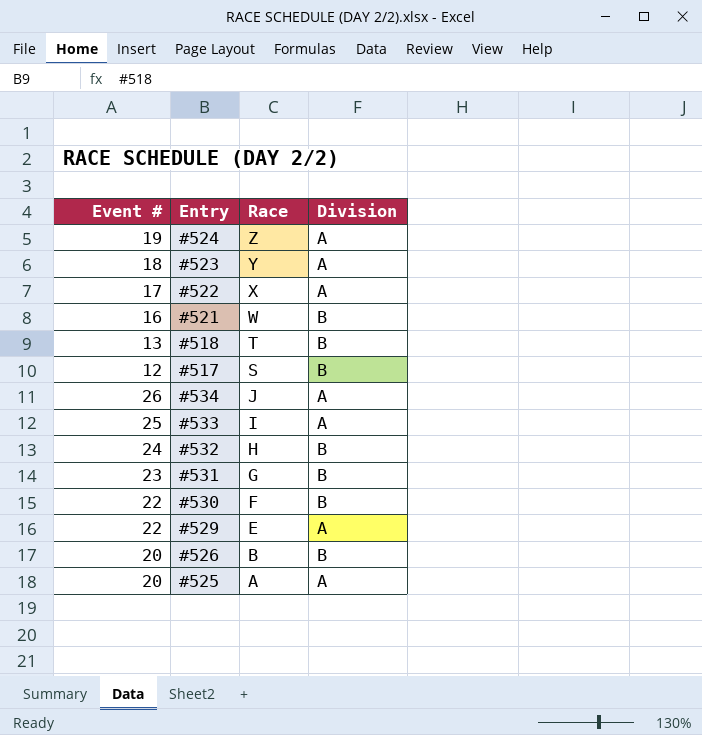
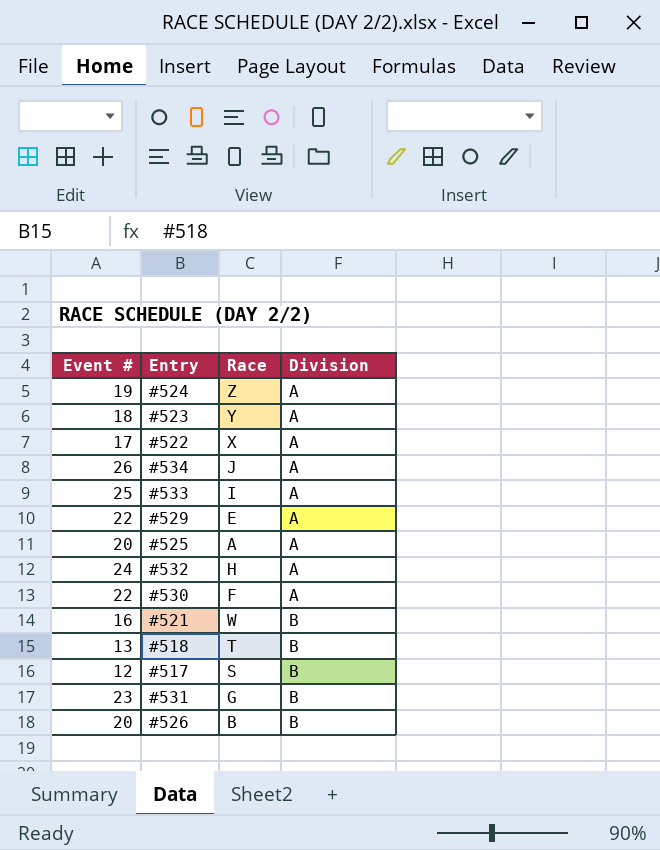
row order: Race descending -> Division ascending
#532 | Division: B -> A
#530 | Division: B -> A

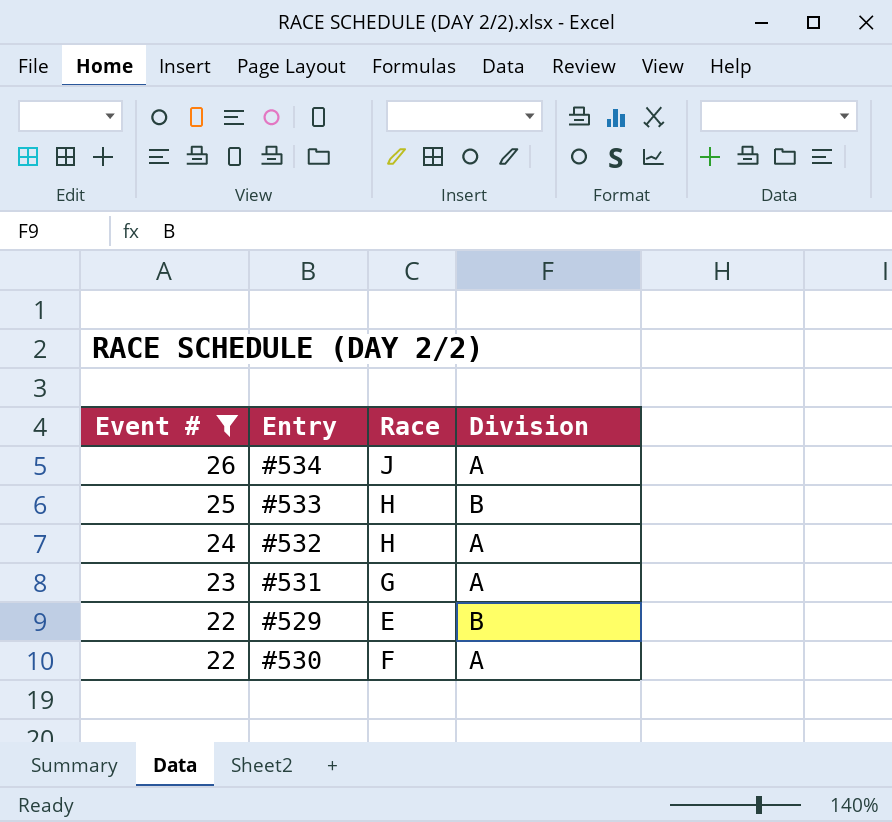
filter: none -> Event # >= 22
row order: Division ascending -> Event # descending
#533 | Race: I -> H
#533 | Division: A -> B
#531 | Division: B -> A
#529 | Division: A -> B

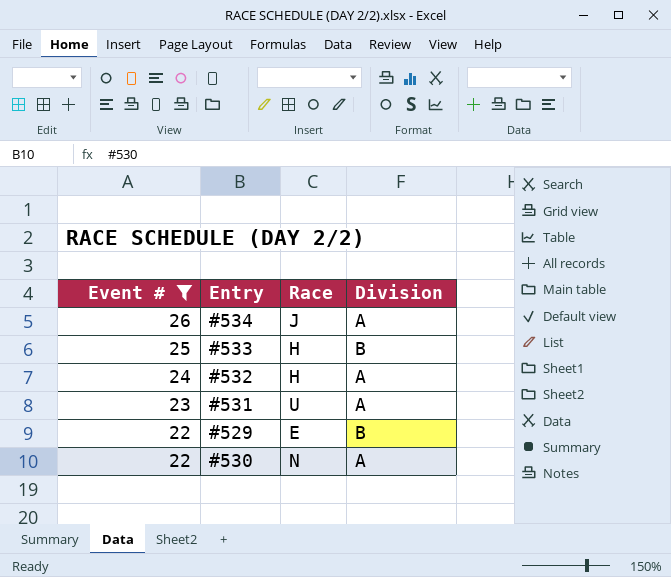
#531 | Race: G -> U
#530 | Race: F -> N

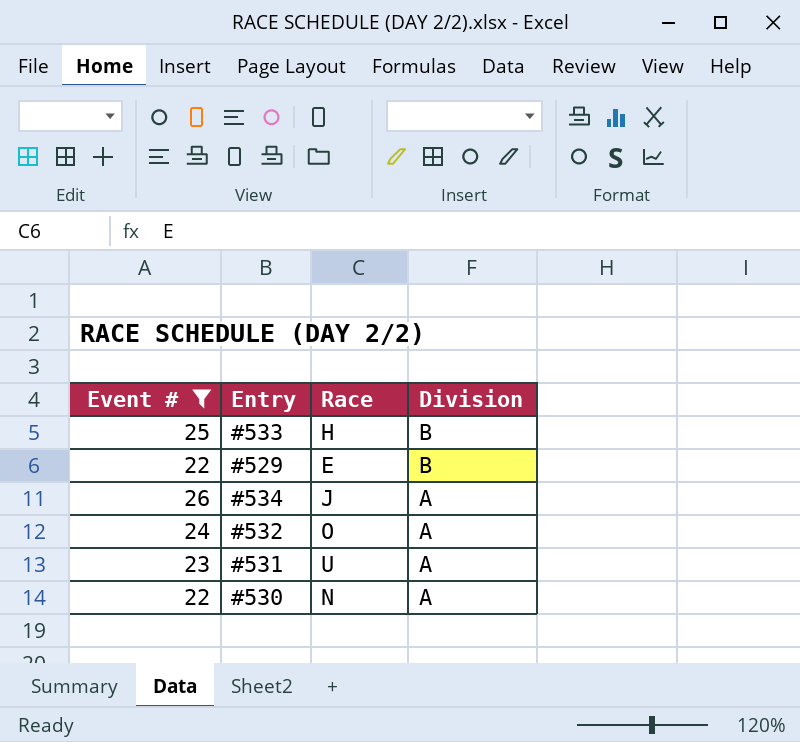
row order: Event # descending -> Division descending
#532 | Race: H -> O

